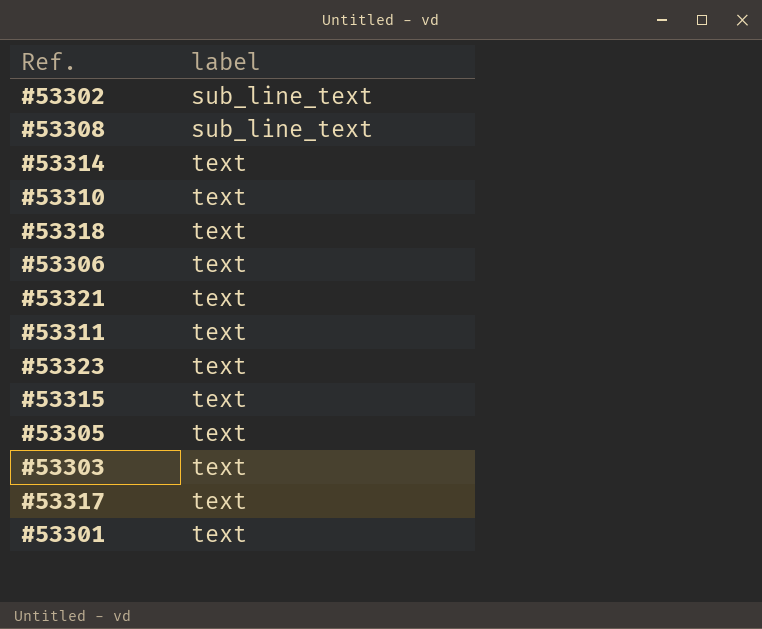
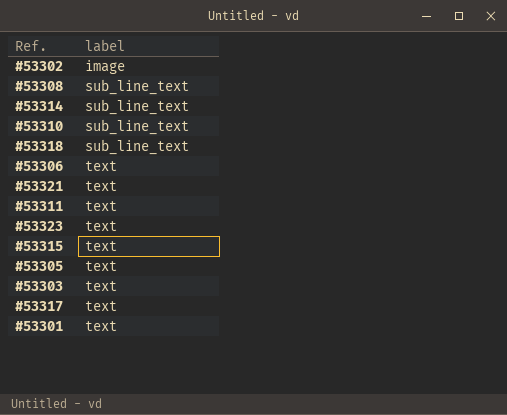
#53302 | label: sub_line_text -> image
#53314 | label: text -> sub_line_text
#53310 | label: text -> sub_line_text
#53318 | label: text -> sub_line_text

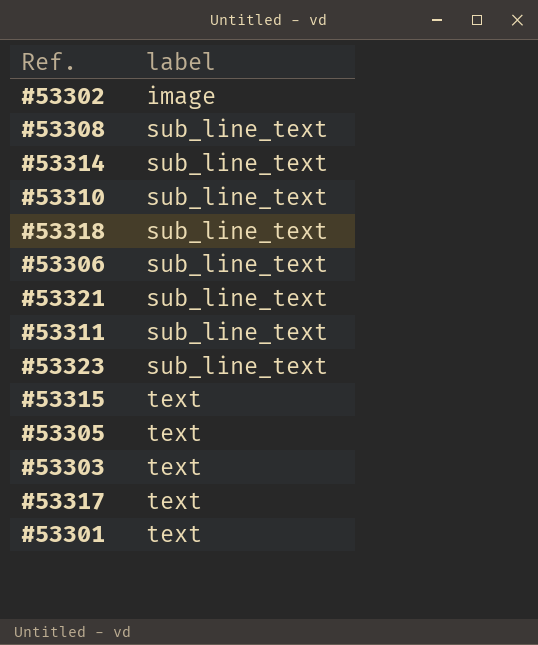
#53306 | label: text -> sub_line_text
#53321 | label: text -> sub_line_text
#53311 | label: text -> sub_line_text
#53323 | label: text -> sub_line_text

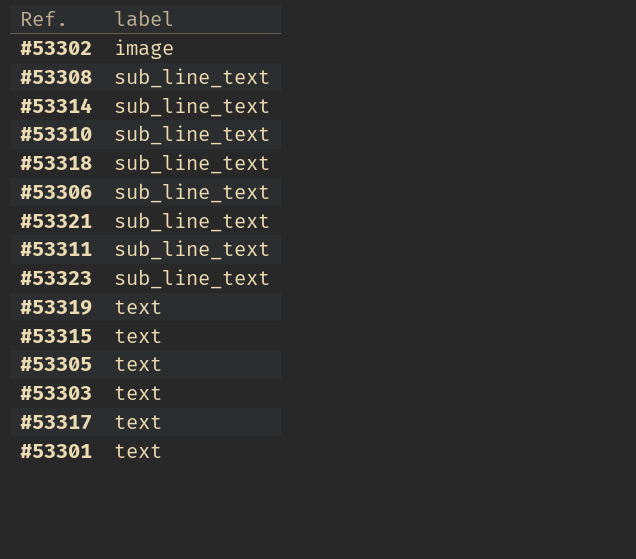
row #53319: none -> text

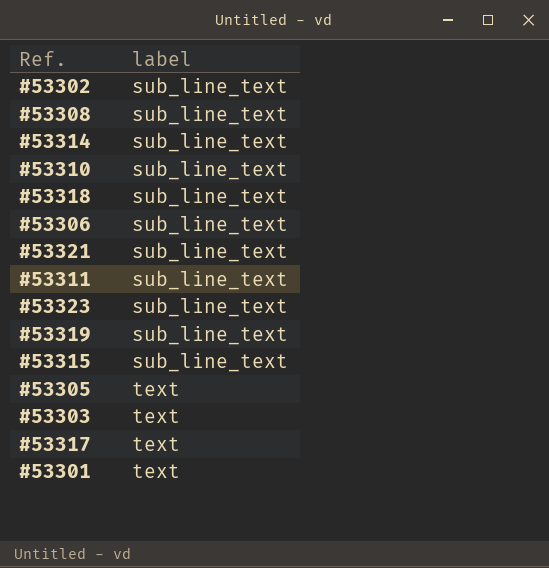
#53302 | label: image -> sub_line_text
#53319 | label: text -> sub_line_text
#53315 | label: text -> sub_line_text

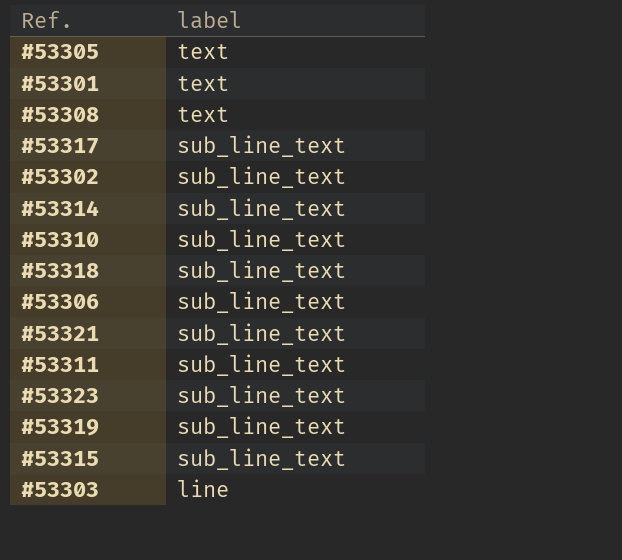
row order: label ascending -> label descending
#53308 | label: sub_line_text -> text
#53317 | label: text -> sub_line_text
#53303 | label: text -> line

